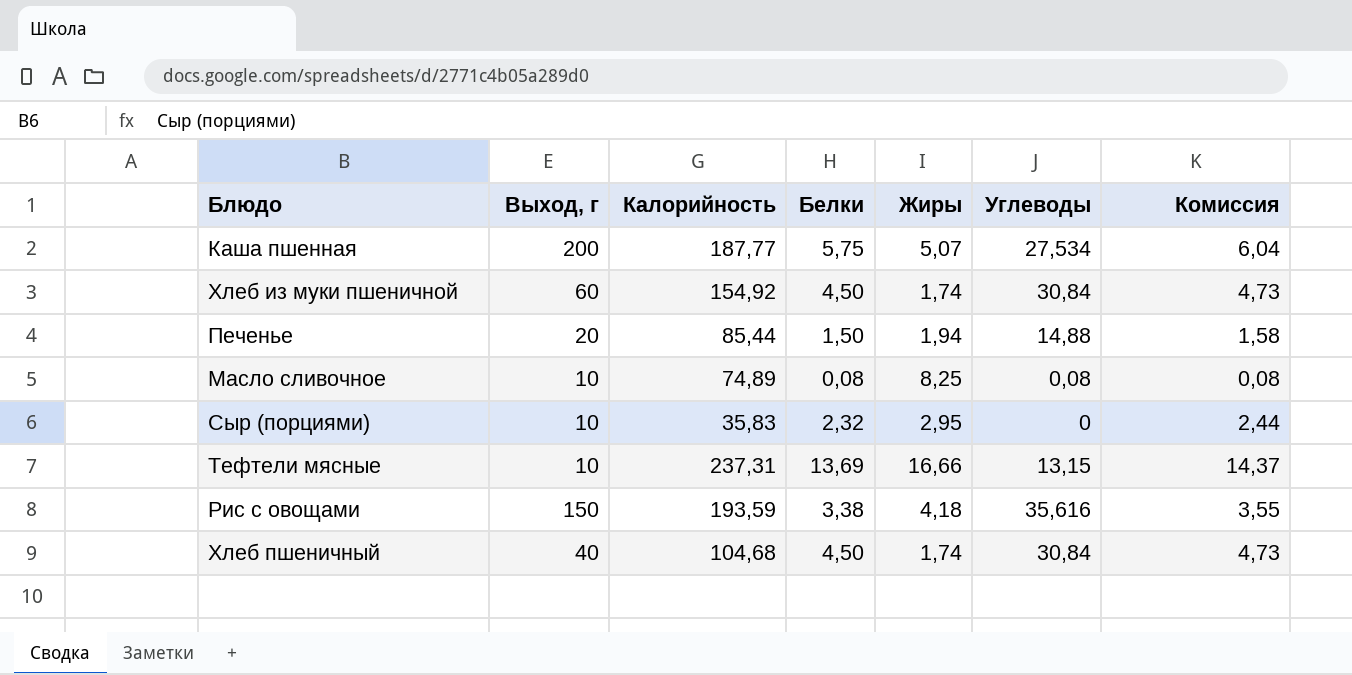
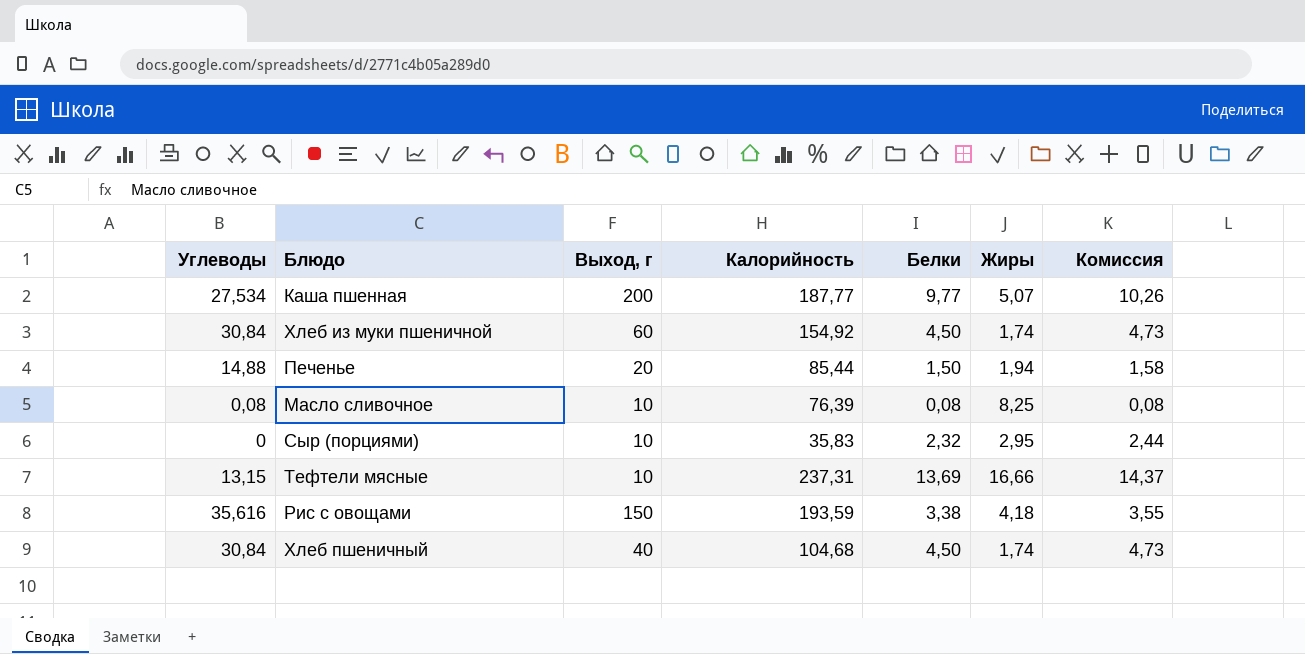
column Углеводы | position: 6 -> 1
Каша пшенная | Белки: 5,75 -> 9,77
Каша пшенная | Комиссия: 6,04 -> 10,26
Масло сливочное | Калорийность: 74,89 -> 76,39

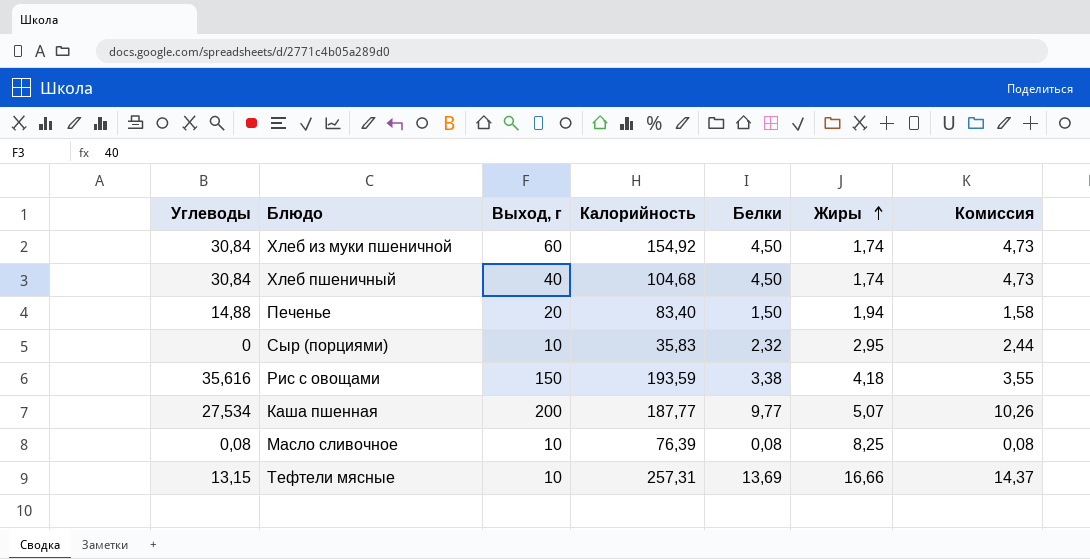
row order: none -> Жиры ascending
Печенье | Калорийность: 85,44 -> 83,40
Тефтели мясные | Калорийность: 237,31 -> 257,31

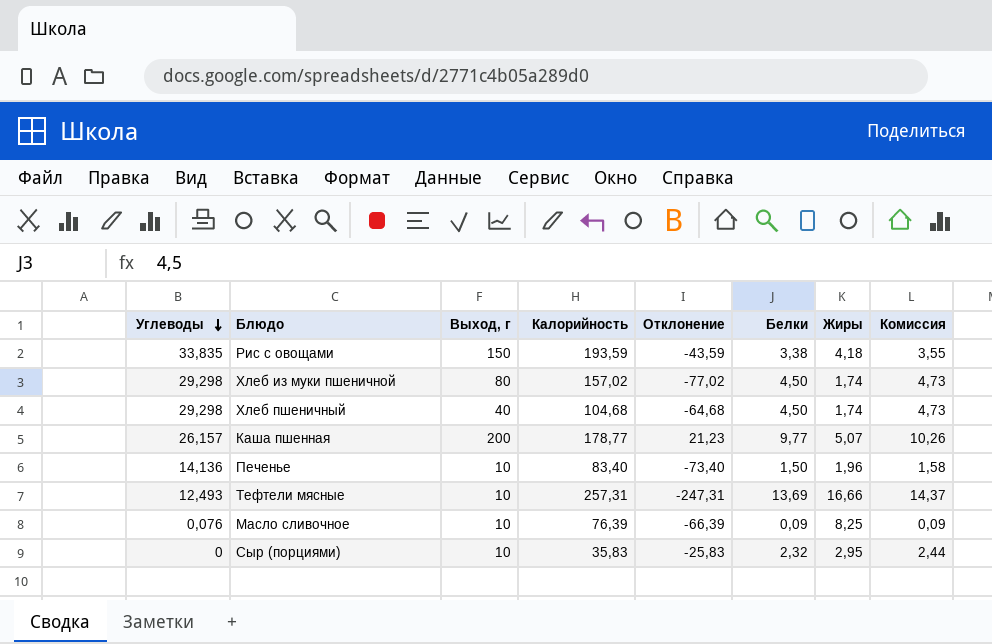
row order: Жиры ascending -> Углеводы descending
column Отклонение | formula: none -> [Выход, г] - [Калорийность]
Рис с овощами | Углеводы: 35,616 -> 33,835
Хлеб из муки пшеничной | Углеводы: 30,84 -> 29,298
Хлеб из муки пшеничной | Выход, г: 60 -> 80
Хлеб из муки пшеничной | Калорийность: 154,92 -> 157,02
Хлеб пшеничный | Углеводы: 30,84 -> 29,298
Каша пшенная | Углеводы: 27,534 -> 26,157
Каша пшенная | Калорийность: 187,77 -> 178,77
Печенье | Углеводы: 14,88 -> 14,136
Печенье | Выход, г: 20 -> 10
Печенье | Жиры: 1,94 -> 1,96
Тефтели мясные | Углеводы: 13,15 -> 12,493
Масло сливочное | Углеводы: 0,08 -> 0,076
Масло сливочное | Белки: 0,08 -> 0,09
Масло сливочное | Комиссия: 0,08 -> 0,09

